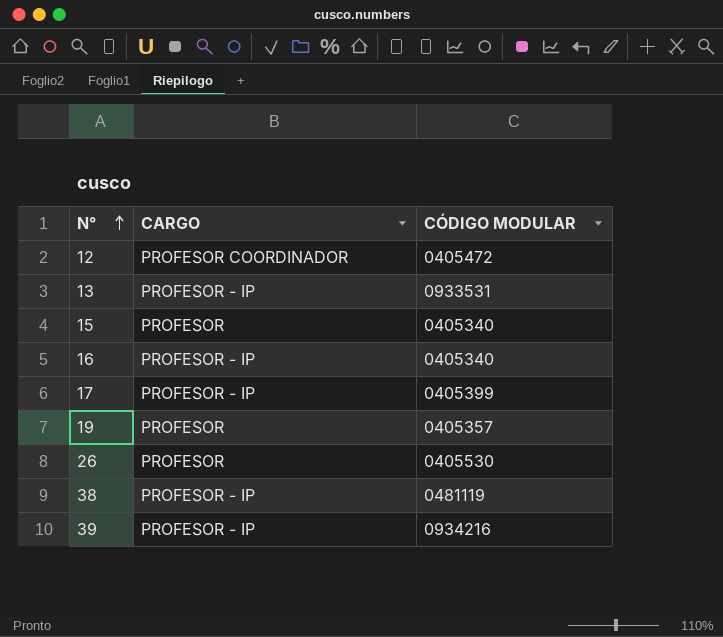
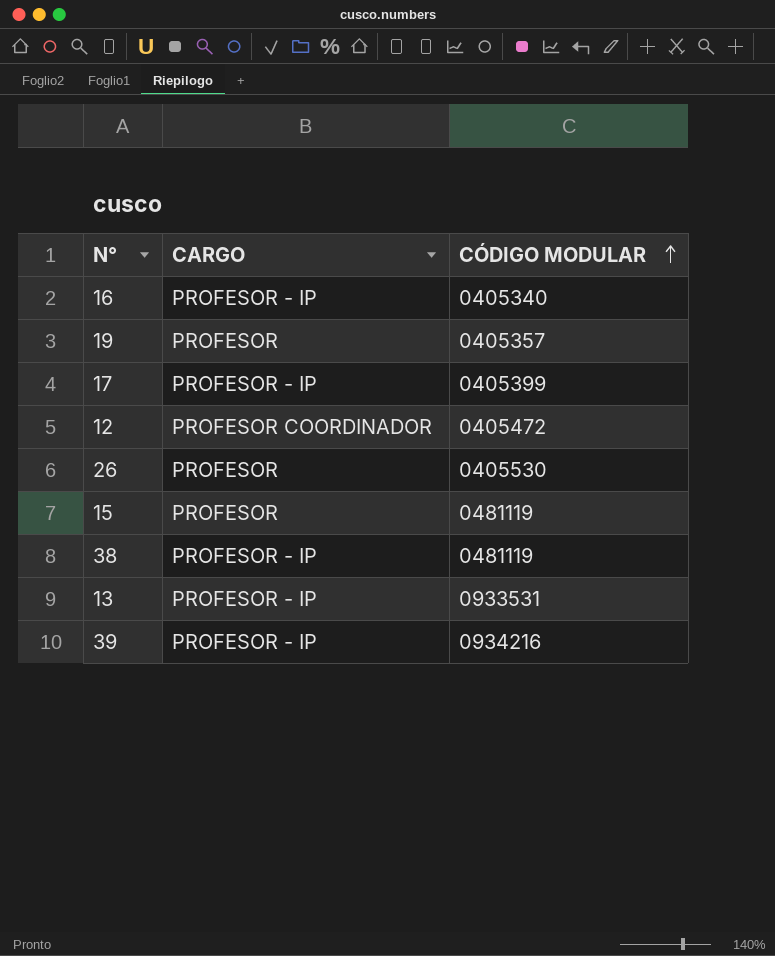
row order: N° ascending -> CÓDIGO MODULAR ascending
15 | CÓDIGO MODULAR: 0405340 -> 0481119

